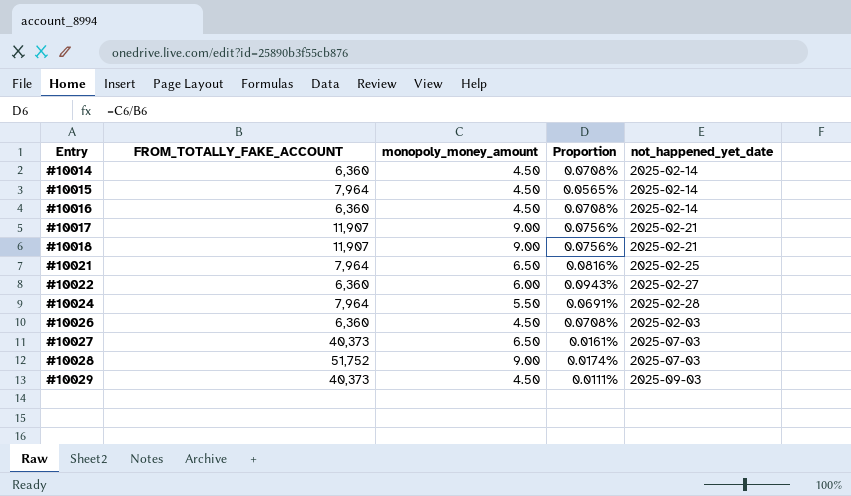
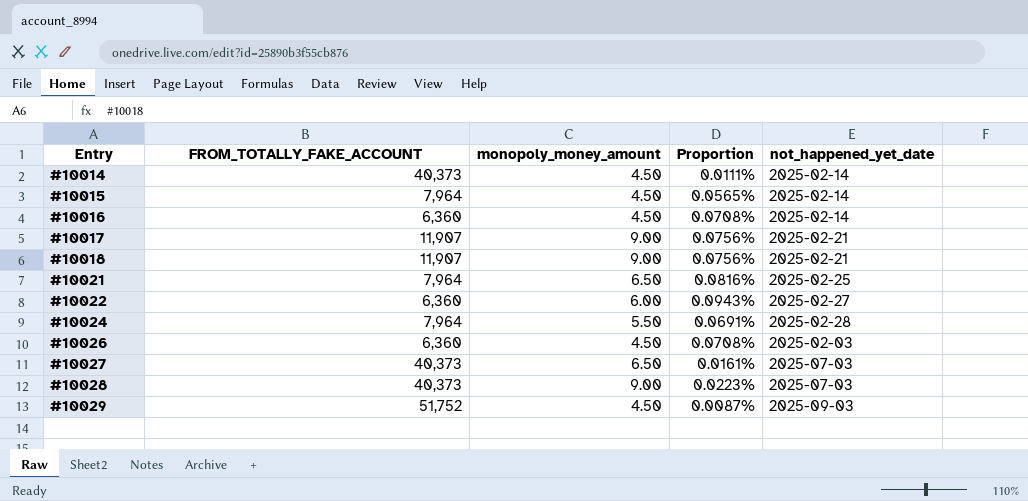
#10014 | FROM_TOTALLY_FAKE_ACCOUNT: 6,360 -> 40,373
#10014 | Proportion: 0.0708% -> 0.0111%
#10028 | FROM_TOTALLY_FAKE_ACCOUNT: 51,752 -> 40,373
#10028 | Proportion: 0.0174% -> 0.0223%
#10029 | FROM_TOTALLY_FAKE_ACCOUNT: 40,373 -> 51,752
#10029 | Proportion: 0.0111% -> 0.0087%

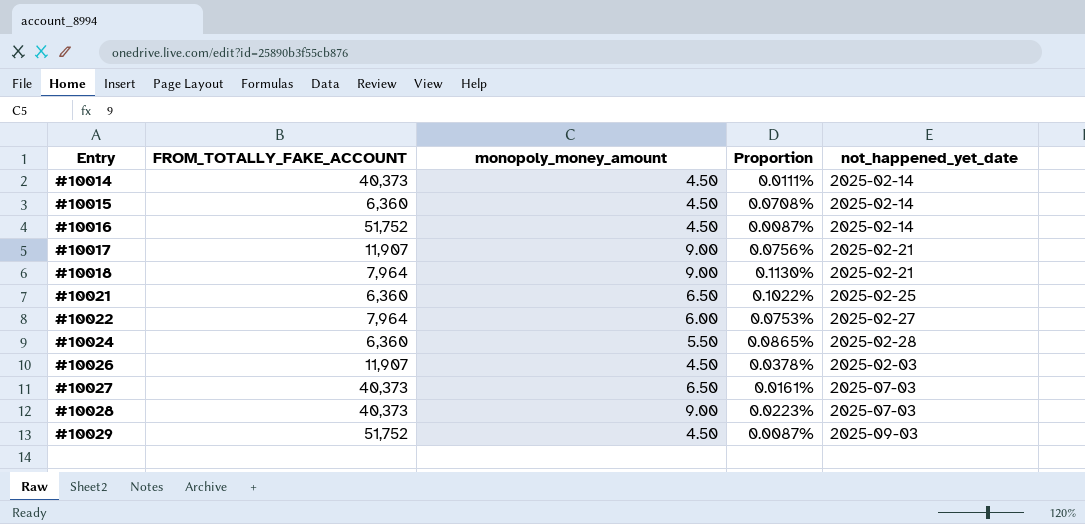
#10015 | FROM_TOTALLY_FAKE_ACCOUNT: 7,964 -> 6,360
#10015 | Proportion: 0.0565% -> 0.0708%
#10016 | FROM_TOTALLY_FAKE_ACCOUNT: 6,360 -> 51,752
#10016 | Proportion: 0.0708% -> 0.0087%
#10018 | FROM_TOTALLY_FAKE_ACCOUNT: 11,907 -> 7,964
#10018 | Proportion: 0.0756% -> 0.1130%
#10021 | FROM_TOTALLY_FAKE_ACCOUNT: 7,964 -> 6,360
#10021 | Proportion: 0.0816% -> 0.1022%
#10022 | FROM_TOTALLY_FAKE_ACCOUNT: 6,360 -> 7,964
#10022 | Proportion: 0.0943% -> 0.0753%
#10024 | FROM_TOTALLY_FAKE_ACCOUNT: 7,964 -> 6,360
#10024 | Proportion: 0.0691% -> 0.0865%
#10026 | FROM_TOTALLY_FAKE_ACCOUNT: 6,360 -> 11,907
#10026 | Proportion: 0.0708% -> 0.0378%

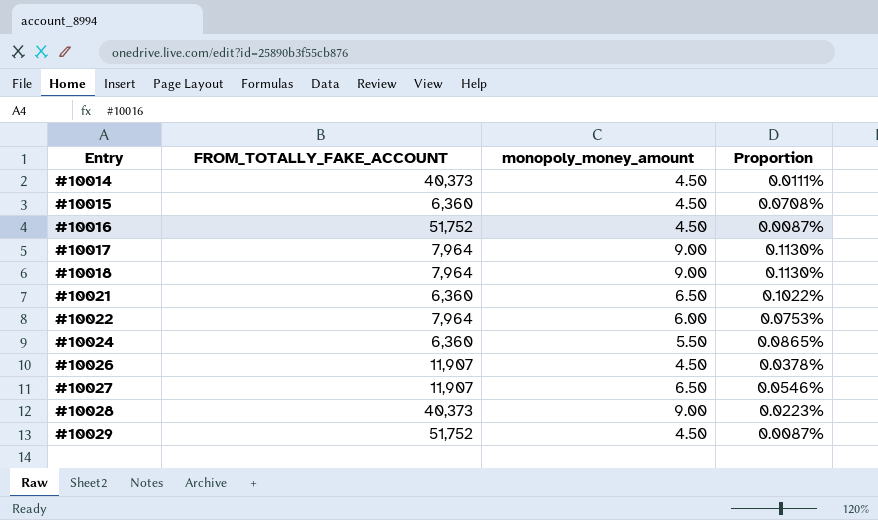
column not_happened_yet_date | position: 5 -> none
#10017 | FROM_TOTALLY_FAKE_ACCOUNT: 11,907 -> 7,964
#10017 | Proportion: 0.0756% -> 0.1130%
#10027 | FROM_TOTALLY_FAKE_ACCOUNT: 40,373 -> 11,907
#10027 | Proportion: 0.0161% -> 0.0546%

